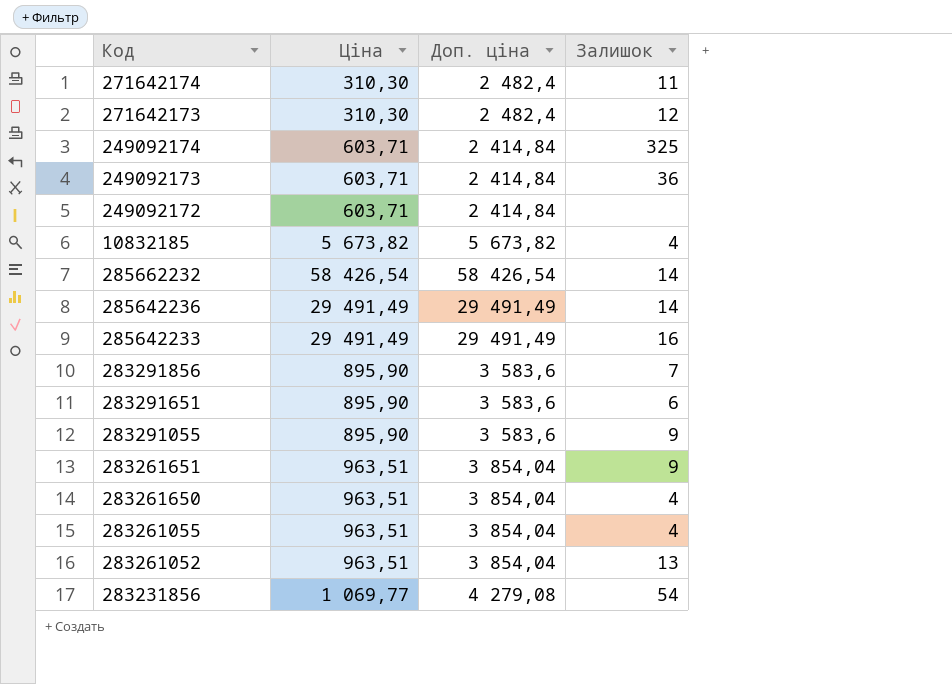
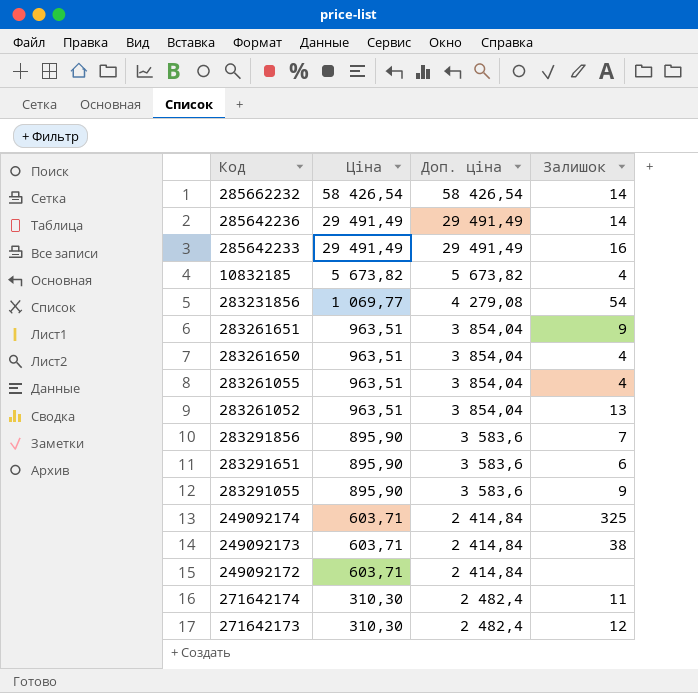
row order: none -> Ціна descending
249092173 | Залишок: 36 -> 38

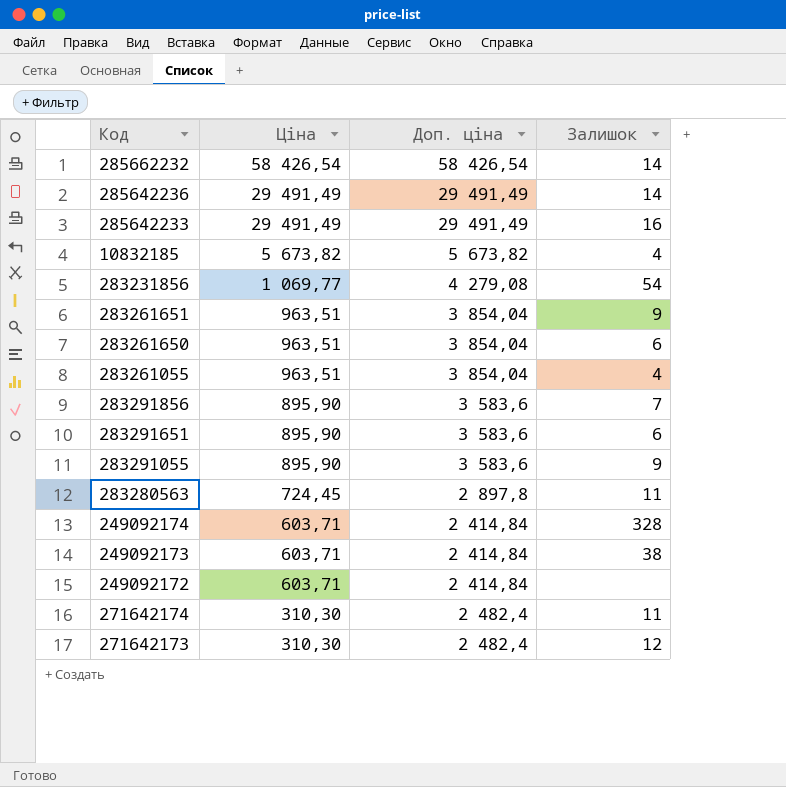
row 283261052: 963,51 | 3 854,04 | 13 -> none
283261650 | Залишок: 4 -> 6
row 283280563: none -> 724,45 | 2 897,8 | 11
249092174 | Залишок: 325 -> 328

